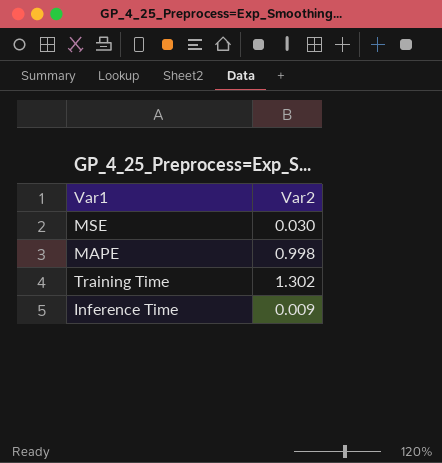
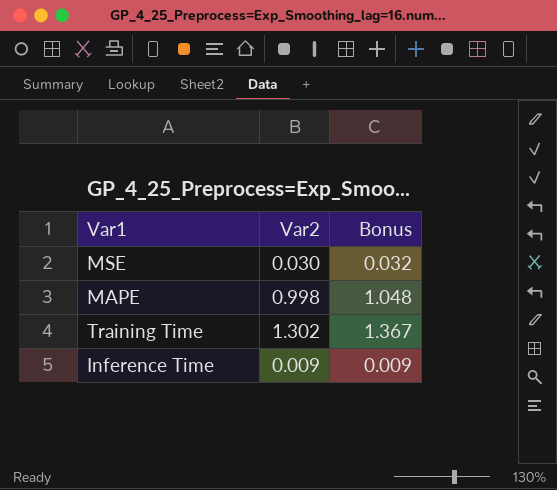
column Bonus | formula: none -> [Var2] * 1.05

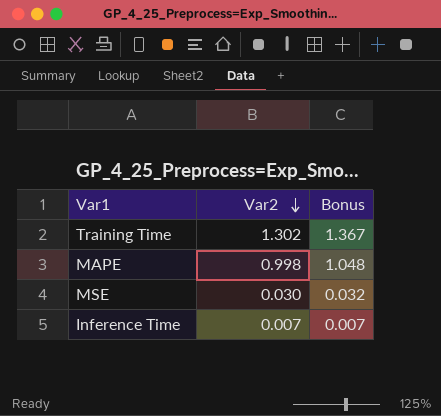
row order: none -> Var2 descending
Inference Time | Var2: 0.009 -> 0.007
Inference Time | Bonus: 0.009 -> 0.007

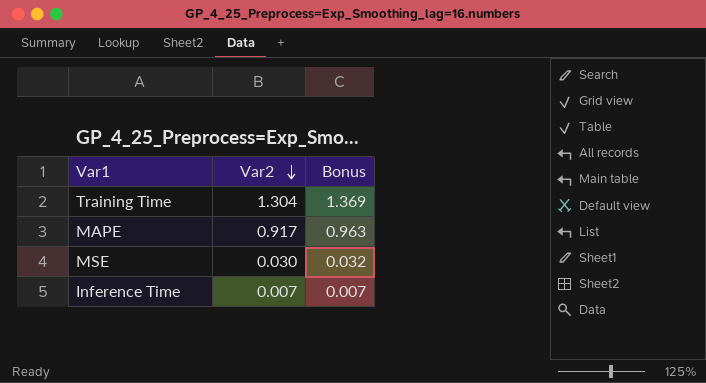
Training Time | Var2: 1.302 -> 1.304
Training Time | Bonus: 1.367 -> 1.369
MAPE | Var2: 0.998 -> 0.917
MAPE | Bonus: 1.048 -> 0.963

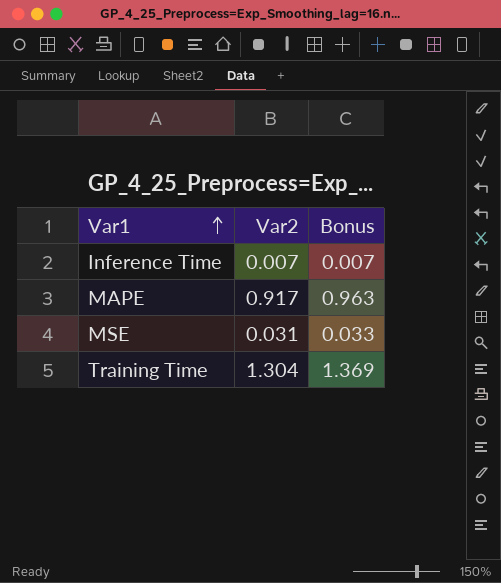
row order: Var2 descending -> Var1 ascending
MSE | Var2: 0.030 -> 0.031
MSE | Bonus: 0.032 -> 0.033

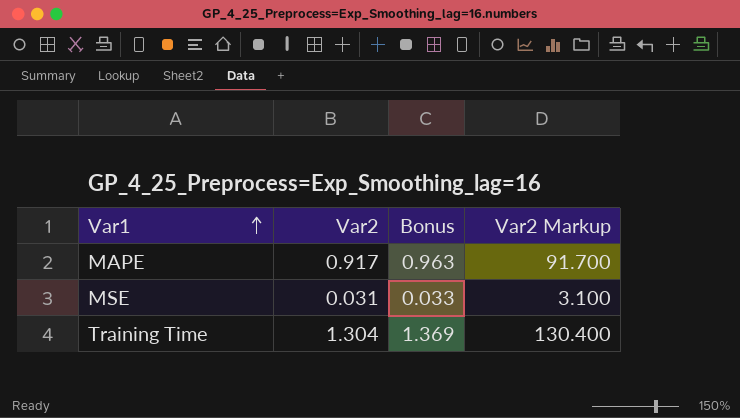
column Var2 Markup | formula: none -> [Var2] * 100
row Inference Time: 0.007 | 0.007 -> none

